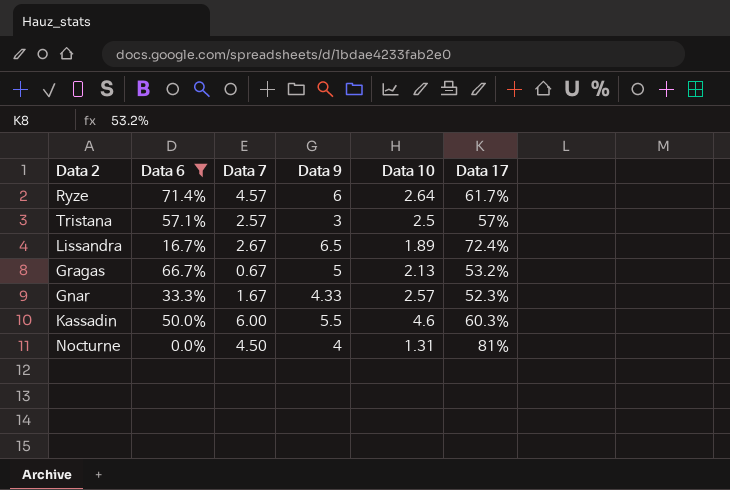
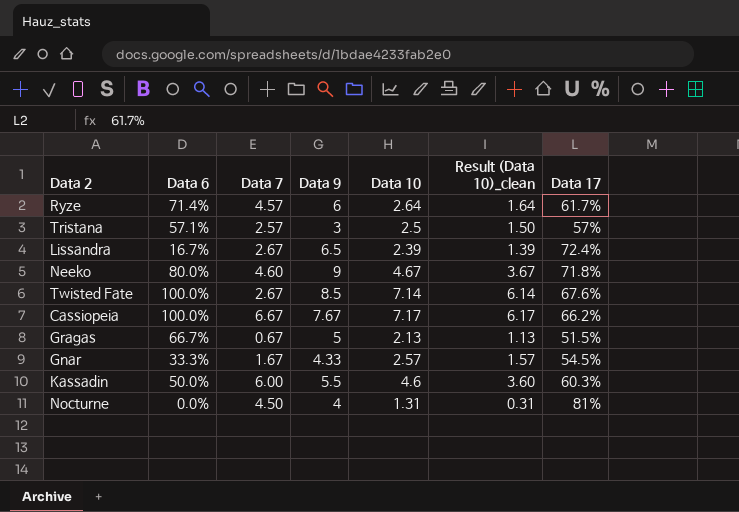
filter: Data 6 <= 71.4% -> none
column Result (Data 10)_clean | formula: none -> [Data 10] - 1
Lissandra | Data 10: 1.89 -> 2.39
Gragas | Data 17: 53.2% -> 51.5%
Gnar | Data 17: 52.3% -> 54.5%

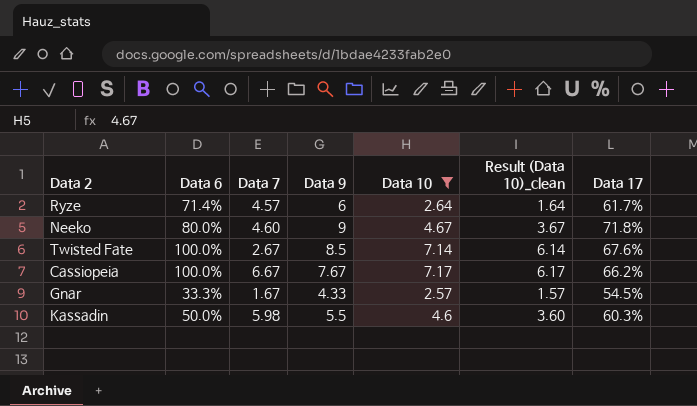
filter: none -> Data 10 >= 2.57
Kassadin | Data 7: 6.00 -> 5.98

